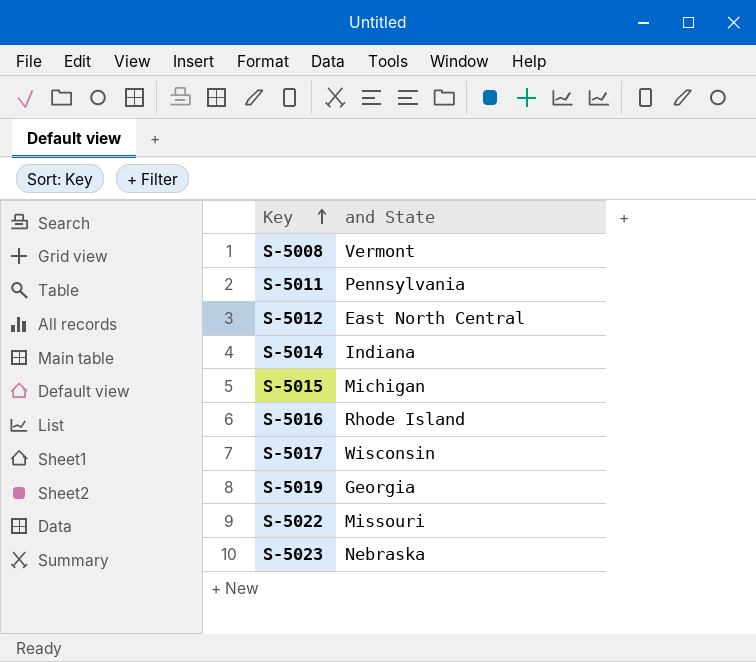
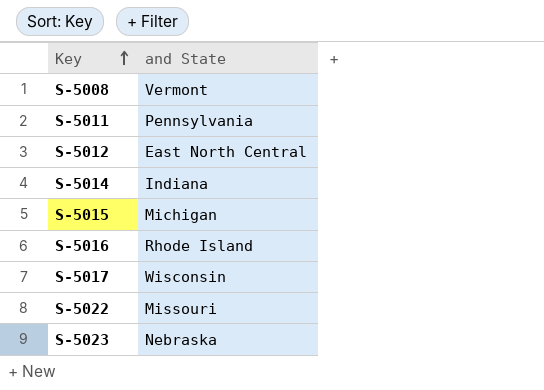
row S-5019: Georgia -> none

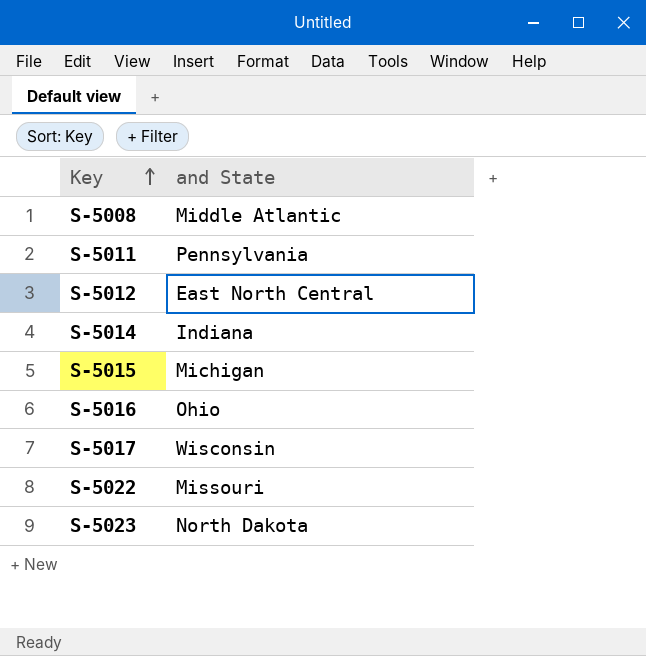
S-5008 | and State: Vermont -> Middle Atlantic
S-5016 | and State: Rhode Island -> Ohio
S-5023 | and State: Nebraska -> North Dakota

